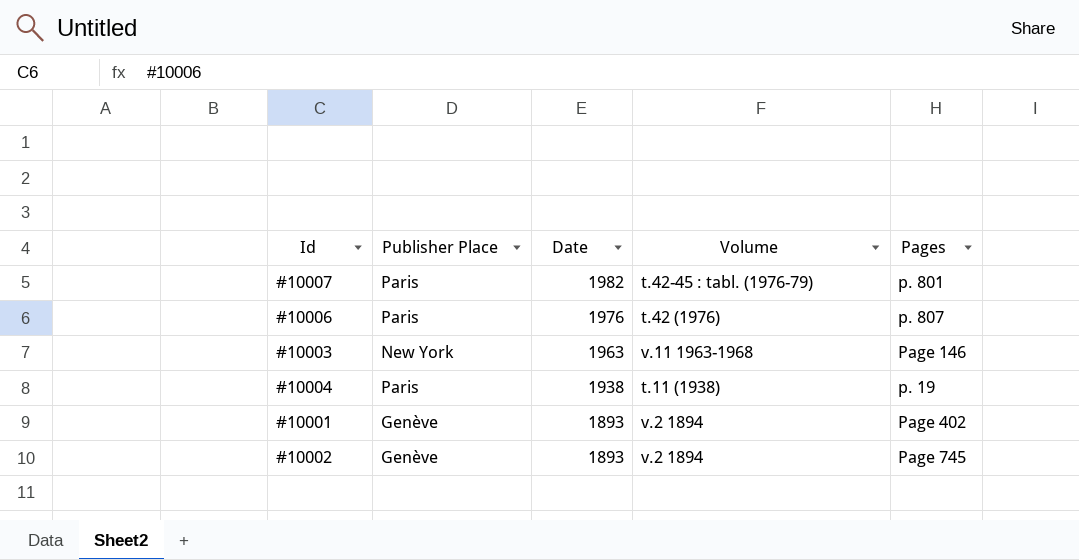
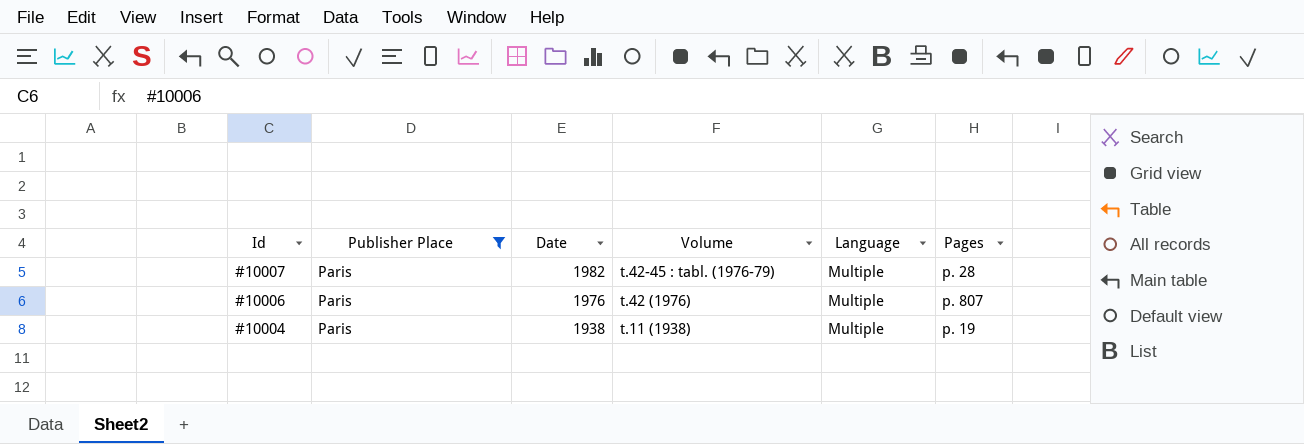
filter: none -> Publisher Place = Paris
column Language | position: none -> 5
#10007 | Pages: p. 801 -> p. 28

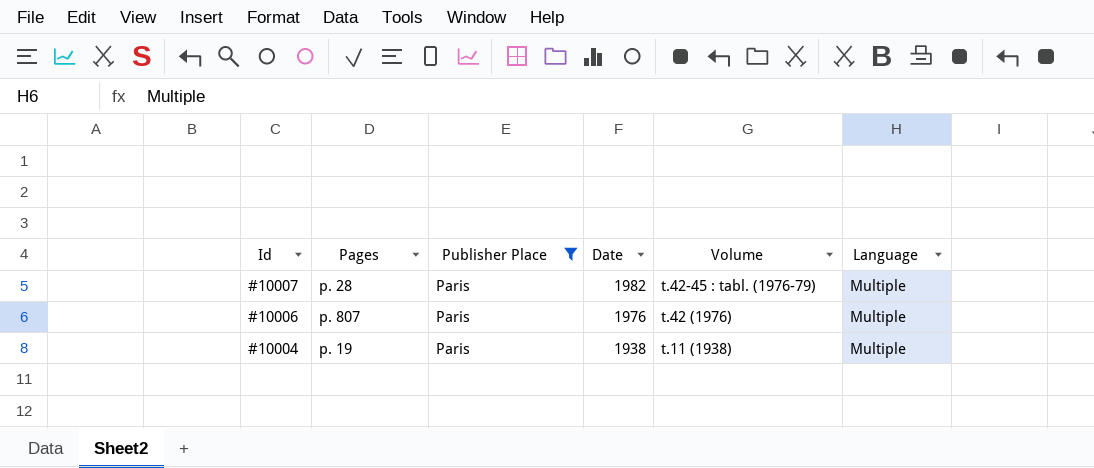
column Pages | position: 6 -> 2

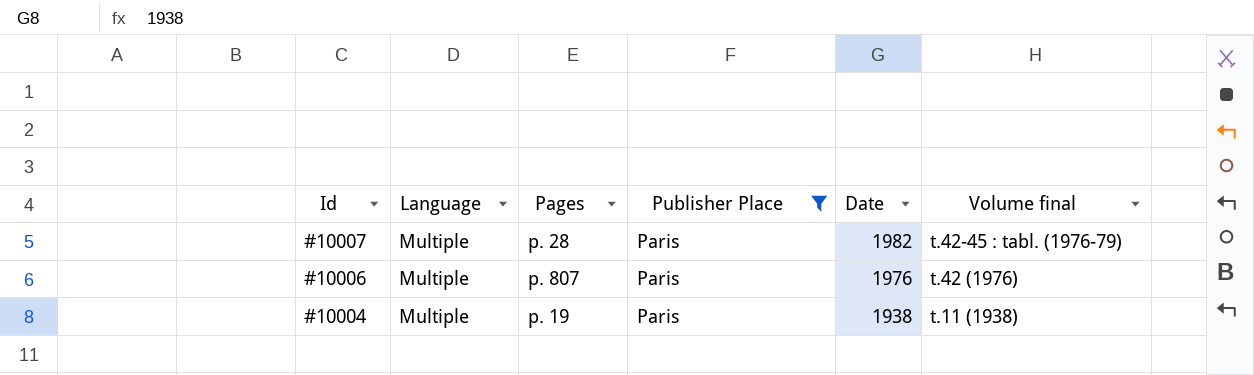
column Language | position: 6 -> 2
column name: Volume -> Volume final

